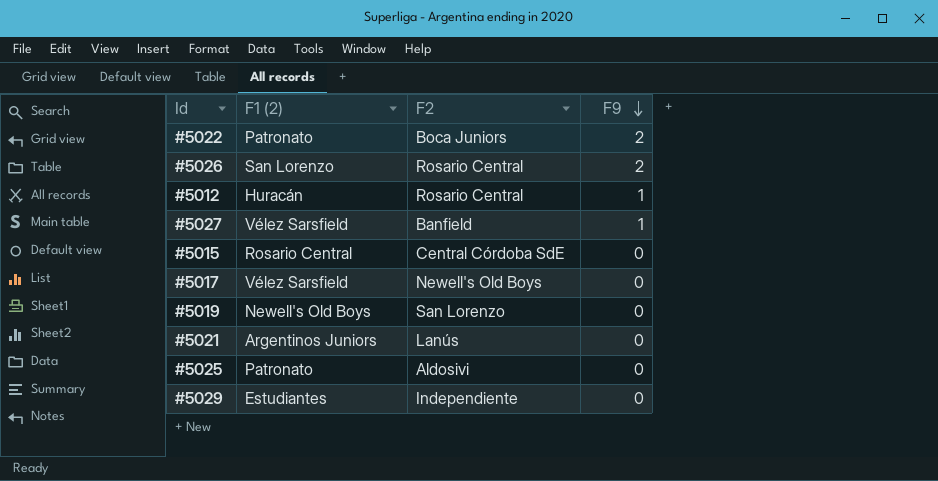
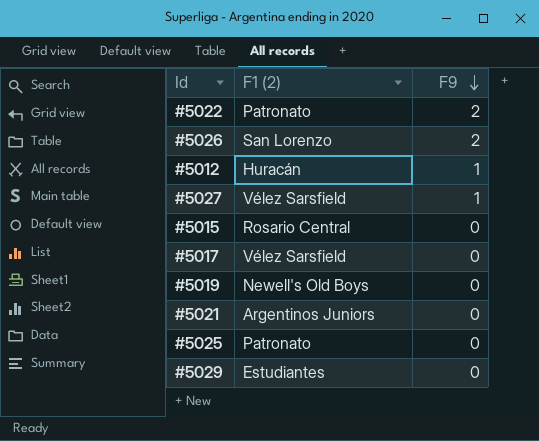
column F2 | position: 3 -> none

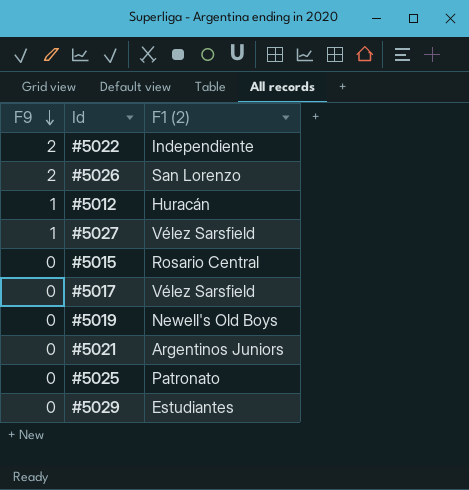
column F9 | position: 3 -> 1
#5022 | F1 (2): Patronato -> Independiente

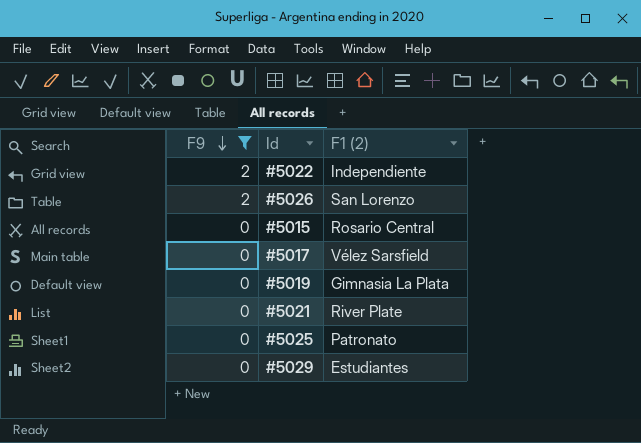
filter: none -> F9 != 1
#5019 | F1 (2): Newell's Old Boys -> Gimnasia La Plata
#5021 | F1 (2): Argentinos Juniors -> River Plate

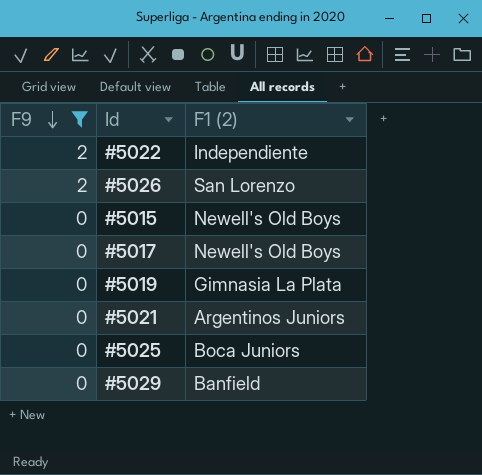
#5015 | F1 (2): Rosario Central -> Newell's Old Boys
#5017 | F1 (2): Vélez Sarsfield -> Newell's Old Boys
#5021 | F1 (2): River Plate -> Argentinos Juniors
#5025 | F1 (2): Patronato -> Boca Juniors
#5029 | F1 (2): Estudiantes -> Banfield

